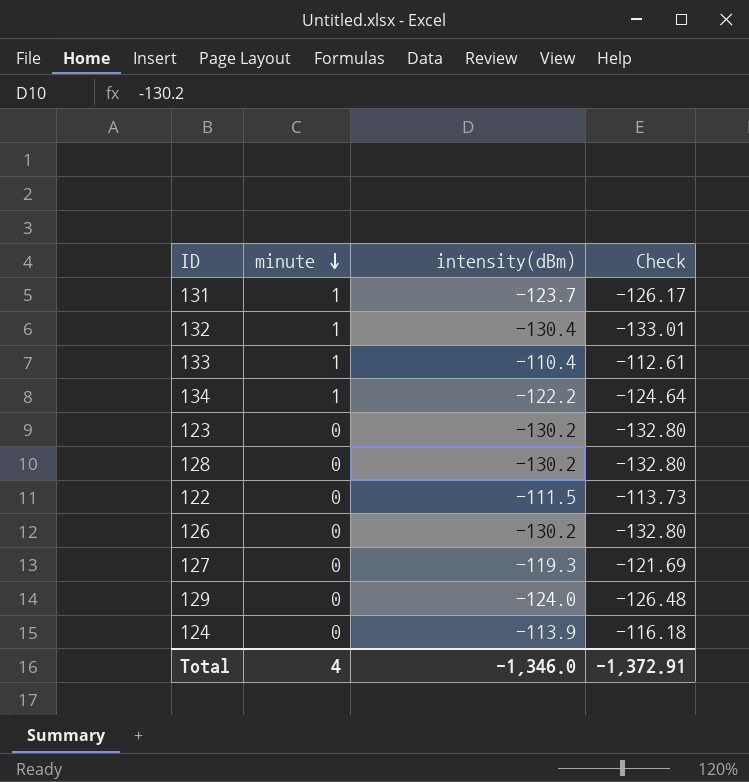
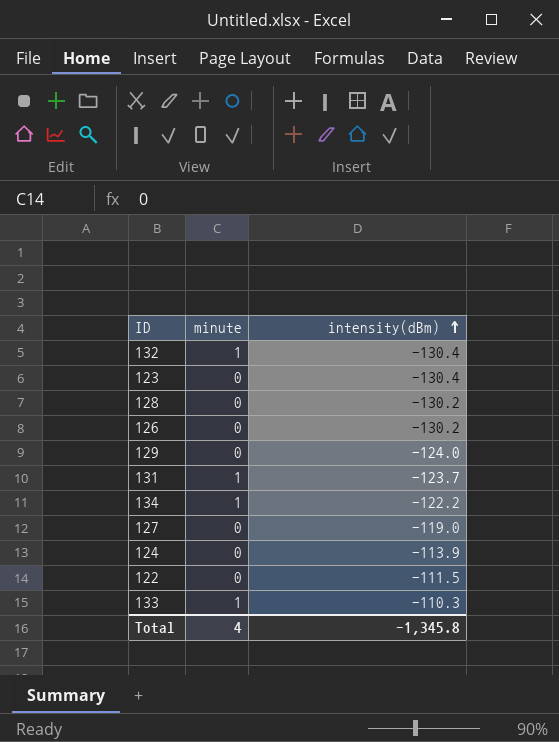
row order: minute descending -> intensity(dBm) ascending
column Check | formula: [intensity(dBm)] * 1.02 -> none
123 | intensity(dBm): -130.2 -> -130.4
127 | intensity(dBm): -119.3 -> -119.0
133 | intensity(dBm): -110.4 -> -110.3
Total | intensity(dBm): -1,346.0 -> -1,345.8

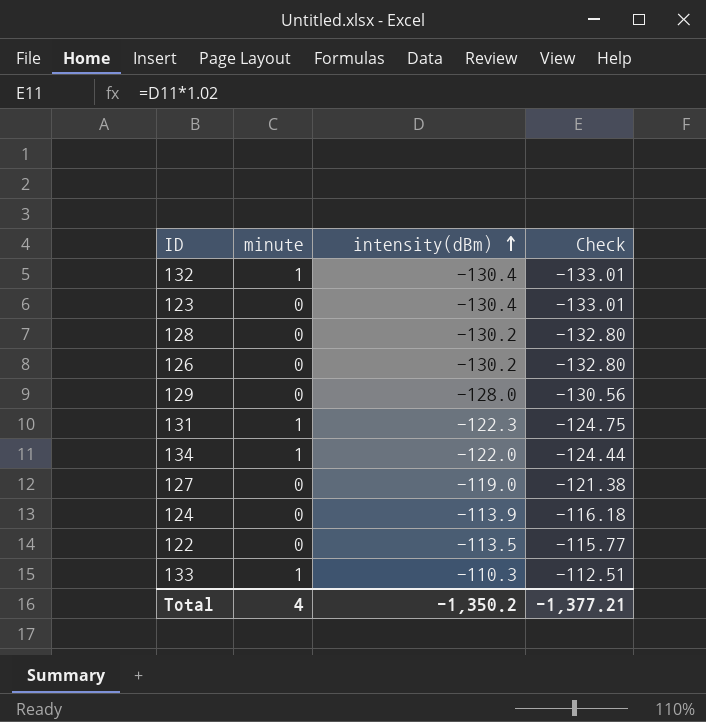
column Check | formula: none -> [intensity(dBm)] * 1.02
129 | intensity(dBm): -124.0 -> -128.0
131 | intensity(dBm): -123.7 -> -122.3
134 | intensity(dBm): -122.2 -> -122.0
122 | intensity(dBm): -111.5 -> -113.5
Total | intensity(dBm): -1,345.8 -> -1,350.2

